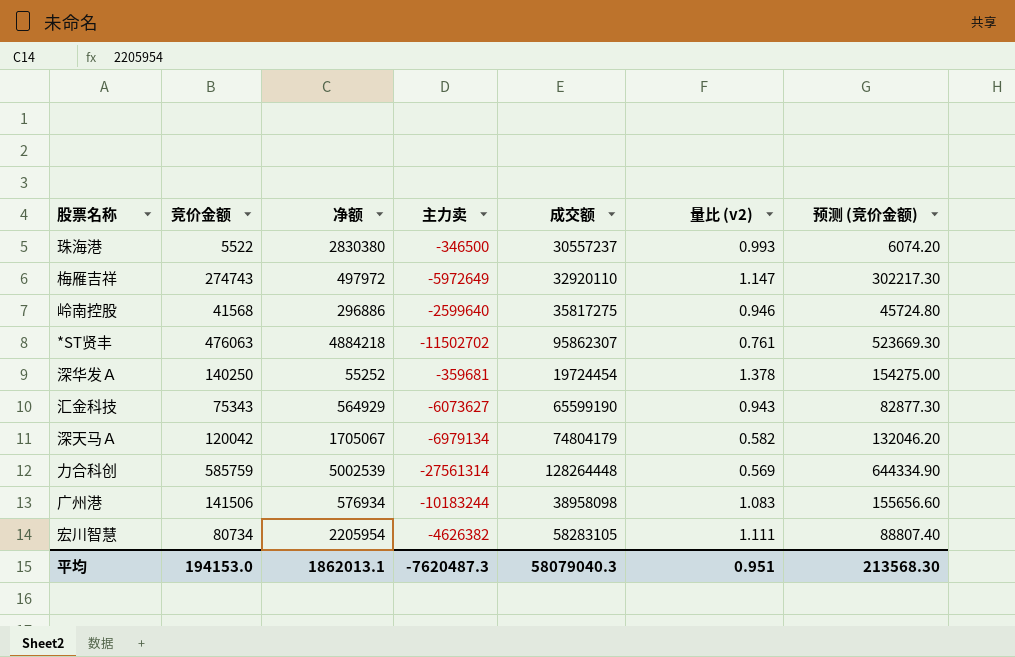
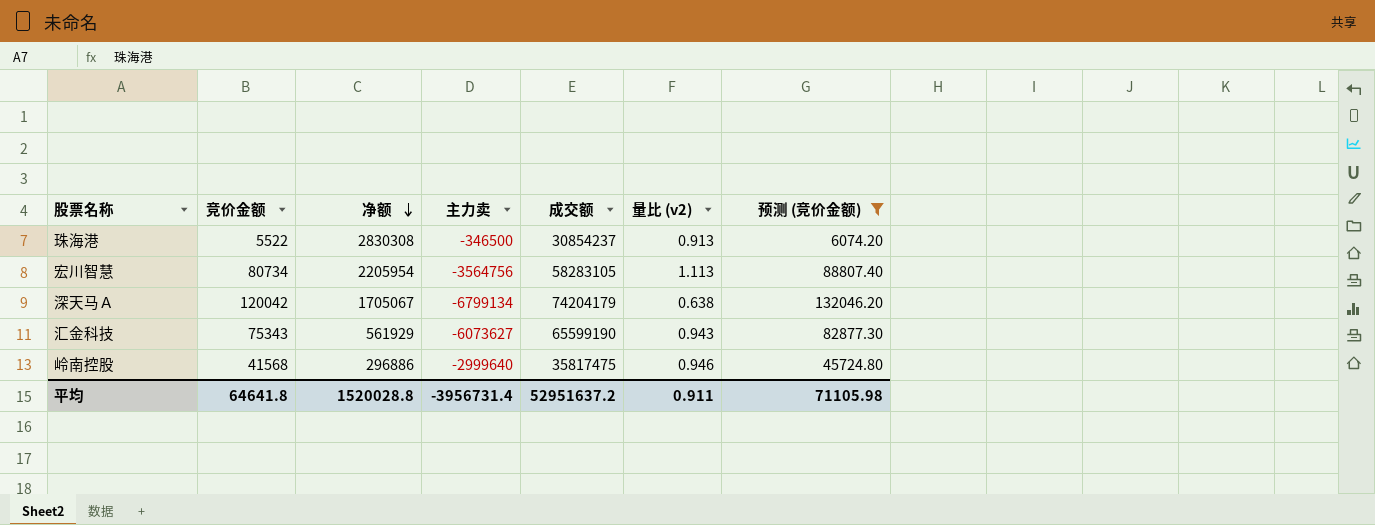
filter: none -> 预测 (竞价金额) <= 132046.20
row order: none -> 净额 descending
珠海港 | 净额: 2830380 -> 2830308
珠海港 | 成交额: 30557237 -> 30854237
珠海港 | 量比 (v2): 0.993 -> 0.913
宏川智慧 | 主力卖: -4626382 -> -3564756
宏川智慧 | 量比 (v2): 1.111 -> 1.113
深天马Ａ | 主力卖: -6979134 -> -6799134
深天马Ａ | 成交额: 74804179 -> 74204179
深天马Ａ | 量比 (v2): 0.582 -> 0.638
汇金科技 | 净额: 564929 -> 561929
岭南控股 | 主力卖: -2599640 -> -2999640
岭南控股 | 成交额: 35817275 -> 35817475
平均 | 竞价金额: 194153.0 -> 64641.8
平均 | 净额: 1862013.1 -> 1520028.8
平均 | 主力卖: -7620487.3 -> -3956731.4
平均 | 成交额: 58079040.3 -> 52951637.2
平均 | 量比 (v2): 0.951 -> 0.911
平均 | 预测 (竞价金额): 213568.30 -> 71105.98

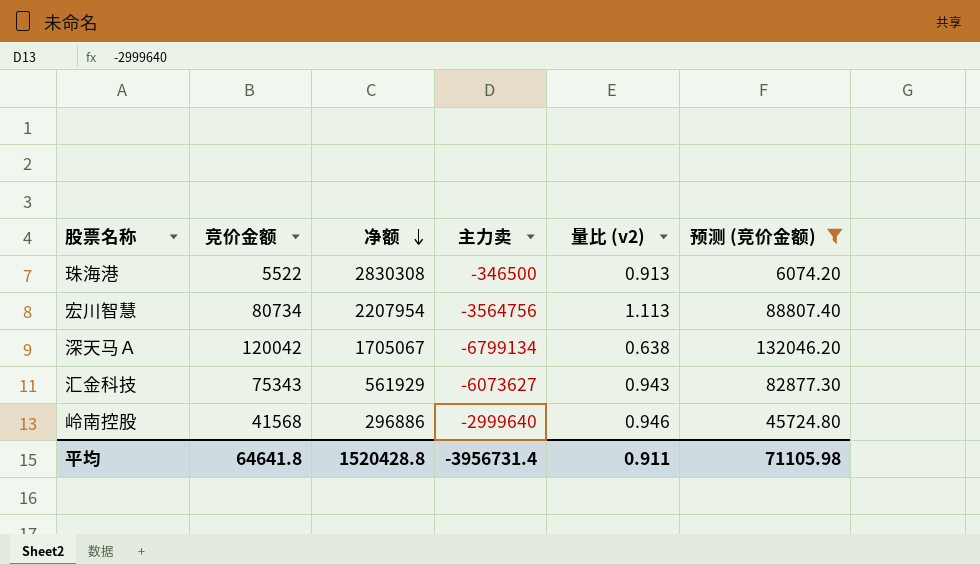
column 成交额 | position: 5 -> none
宏川智慧 | 净额: 2205954 -> 2207954
平均 | 净额: 1520028.8 -> 1520428.8

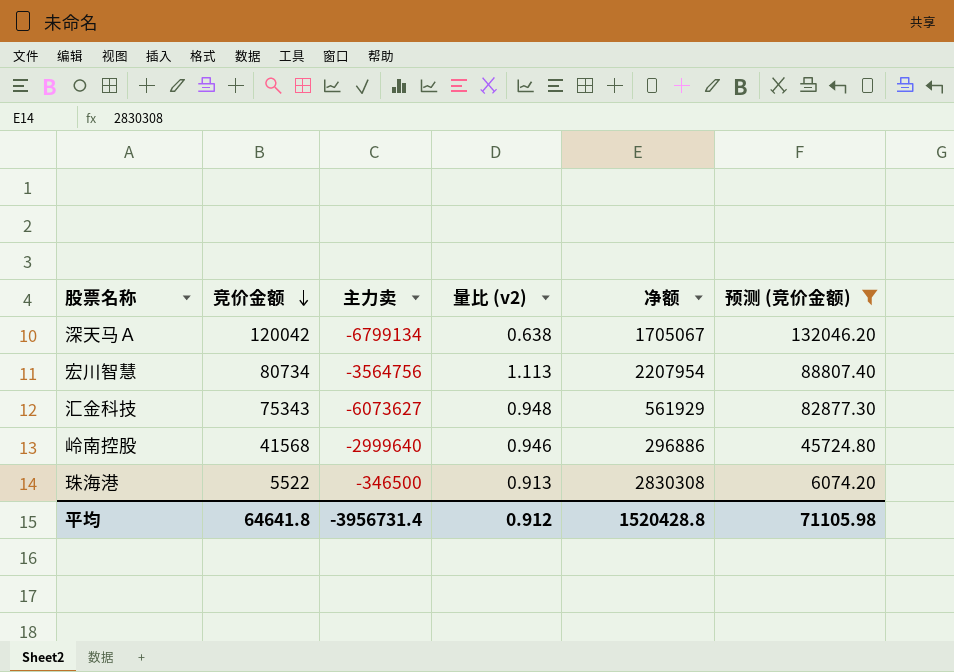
row order: 净额 descending -> 竞价金额 descending
column 净额 | position: 3 -> 5
汇金科技 | 量比 (v2): 0.943 -> 0.948
平均 | 量比 (v2): 0.911 -> 0.912

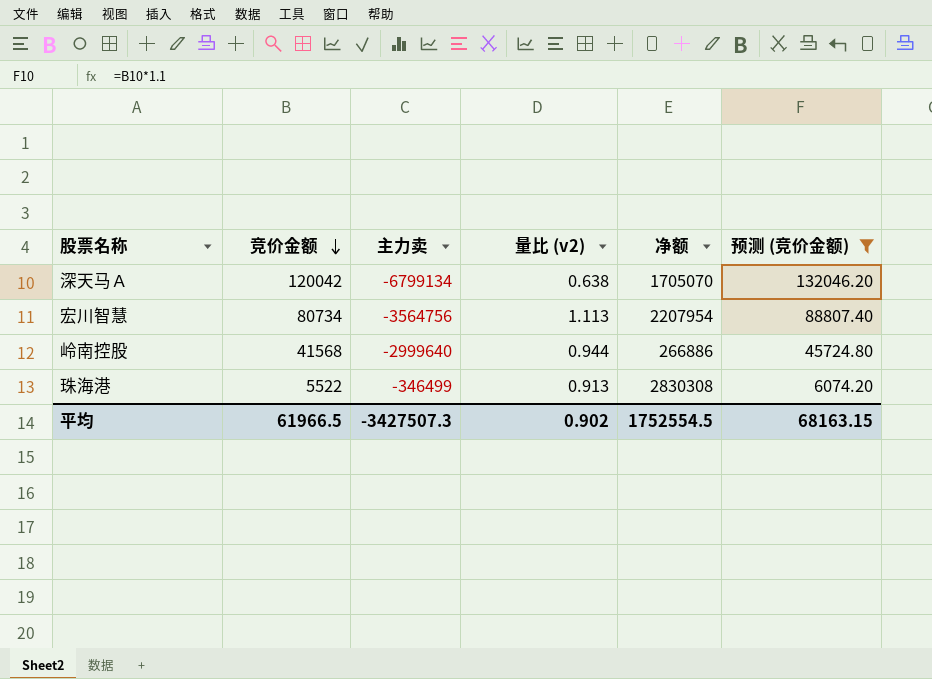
row 汇金科技: 75343 | -6073627 | 0.948 | 561929 | 82877.30 -> none
深天马Ａ | 净额: 1705067 -> 1705070
岭南控股 | 量比 (v2): 0.946 -> 0.944
岭南控股 | 净额: 296886 -> 266886
珠海港 | 主力卖: -346500 -> -346499
平均 | 竞价金额: 64641.8 -> 61966.5
平均 | 主力卖: -3956731.4 -> -3427507.3
平均 | 量比 (v2): 0.912 -> 0.902
平均 | 净额: 1520428.8 -> 1752554.5
平均 | 预测 (竞价金额): 71105.98 -> 68163.15

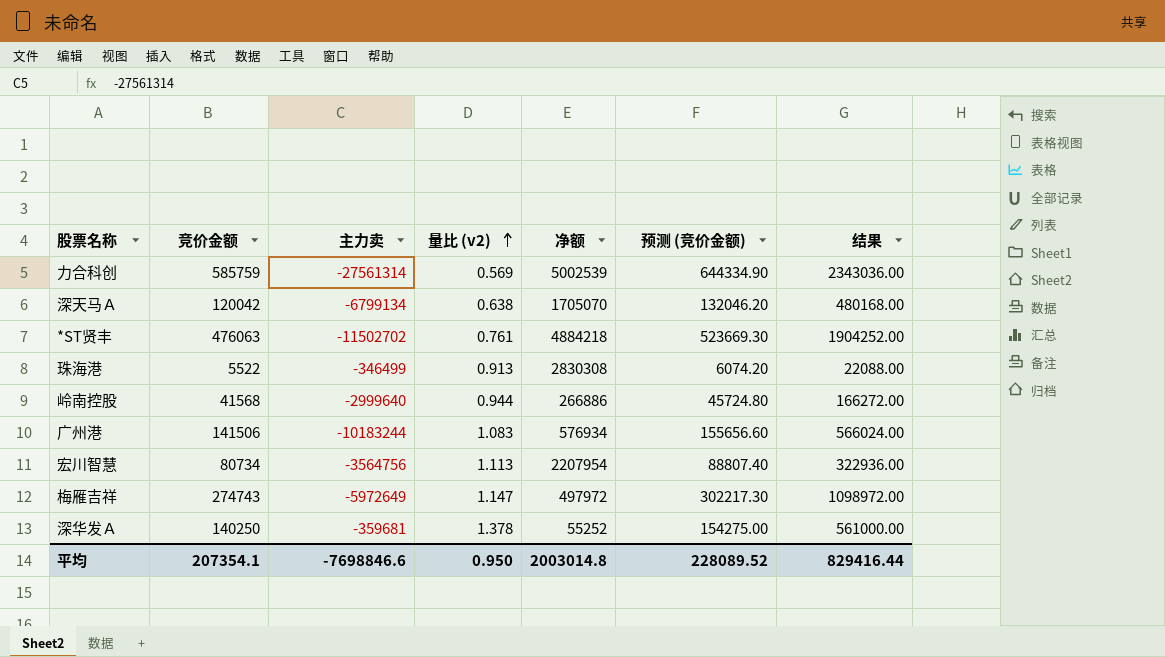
filter: 预测 (竞价金额) <= 132046.20 -> none
row order: 竞价金额 descending -> 量比 (v2) ascending
column 结果 | formula: none -> [竞价金额] * 4
平均 | 竞价金额: 61966.5 -> 207354.1
平均 | 主力卖: -3427507.3 -> -7698846.6
平均 | 量比 (v2): 0.902 -> 0.950
平均 | 净额: 1752554.5 -> 2003014.8
平均 | 预测 (竞价金额): 68163.15 -> 228089.52

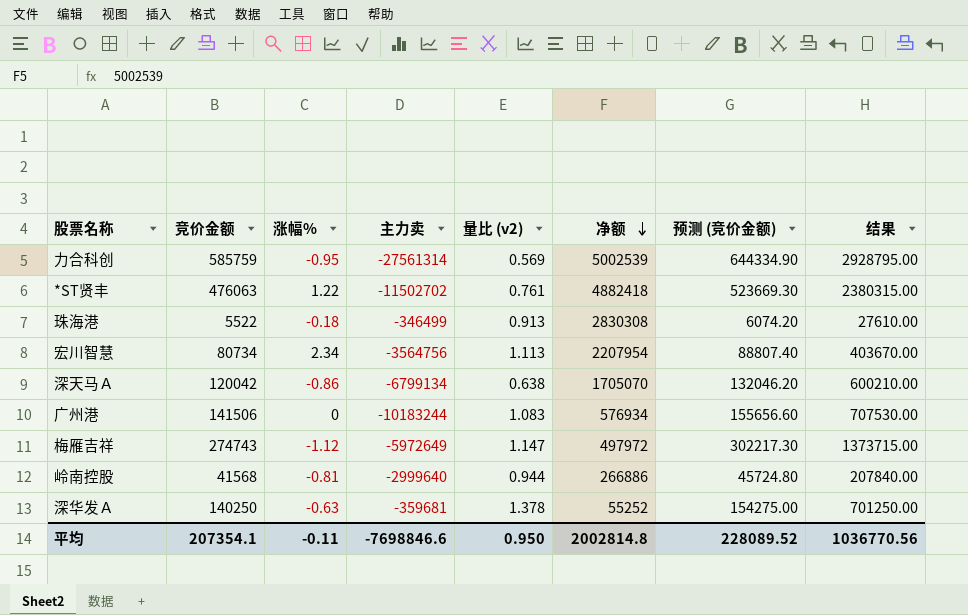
row order: 量比 (v2) ascending -> 净额 descending
column 涨幅% | position: none -> 3
column 结果 | formula: [竞价金额] * 4 -> [竞价金额] * 5
*ST贤丰 | 净额: 4884218 -> 4882418
平均 | 净额: 2003014.8 -> 2002814.8
平均 | 结果: 829416.44 -> 1036770.56

